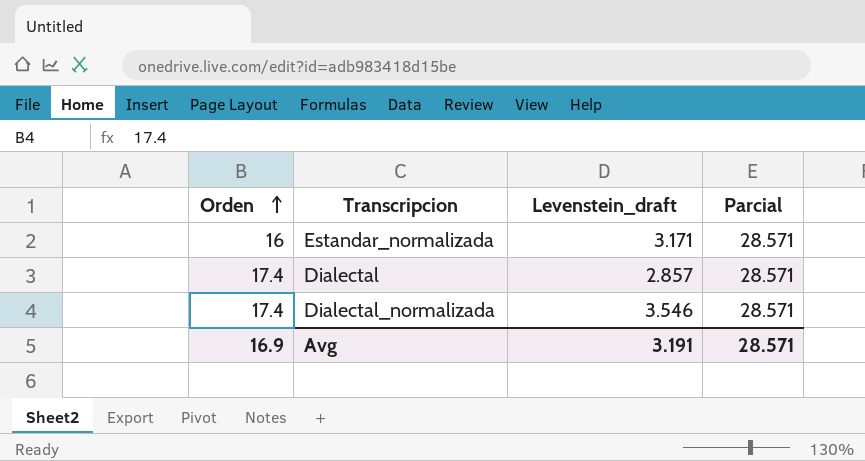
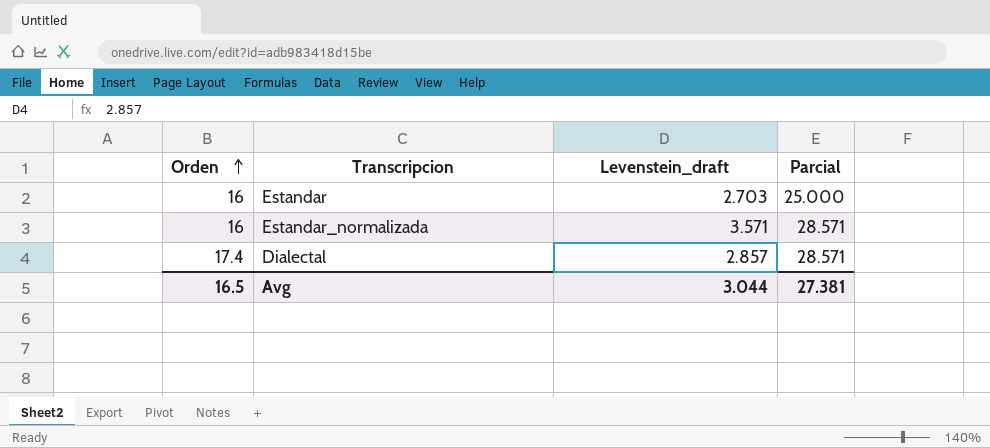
row Dialectal_normalizada: 17.4 | 3.546 | 28.571 -> none
row Estandar: none -> 16 | 2.703 | 25.000
Estandar_normalizada | Levenstein_draft: 3.171 -> 3.571
Avg | Orden: 16.9 -> 16.5
Avg | Levenstein_draft: 3.191 -> 3.044
Avg | Parcial: 28.571 -> 27.381

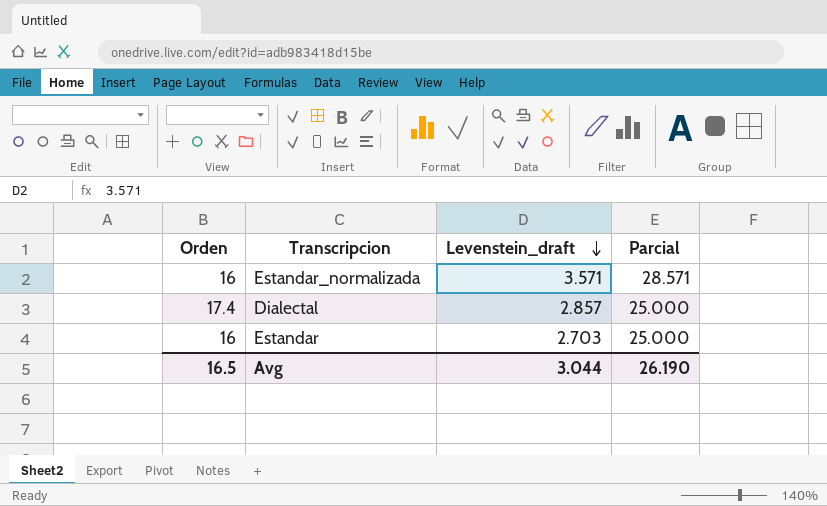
row order: Orden ascending -> Levenstein_draft descending
Dialectal | Parcial: 28.571 -> 25.000
Avg | Parcial: 27.381 -> 26.190

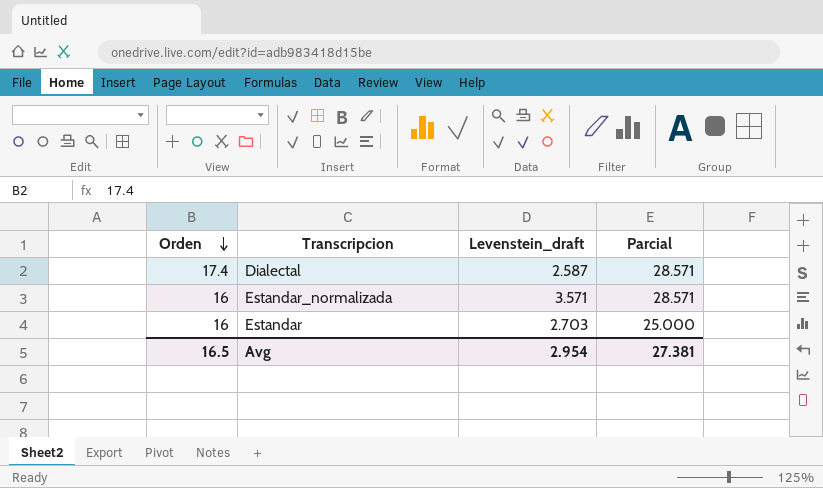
row order: Levenstein_draft descending -> Orden descending
Dialectal | Levenstein_draft: 2.857 -> 2.587
Dialectal | Parcial: 25.000 -> 28.571
Avg | Levenstein_draft: 3.044 -> 2.954
Avg | Parcial: 26.190 -> 27.381

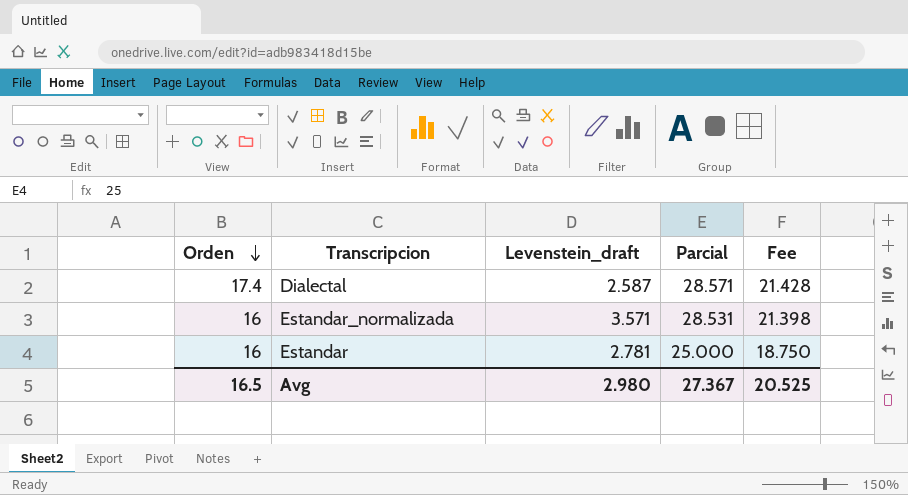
column Fee | formula: none -> [Parcial] * 0.75
Estandar_normalizada | Parcial: 28.571 -> 28.531
Estandar | Levenstein_draft: 2.703 -> 2.781
Avg | Levenstein_draft: 2.954 -> 2.980
Avg | Parcial: 27.381 -> 27.367

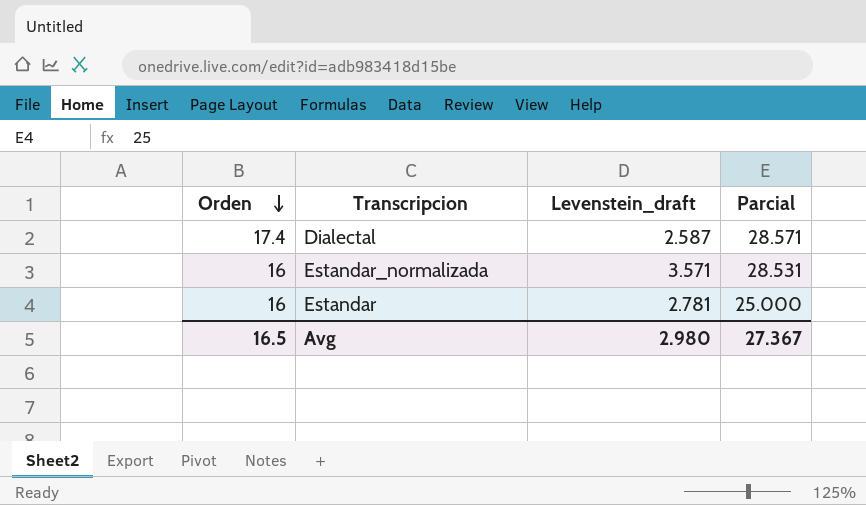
column Fee | formula: [Parcial] * 0.75 -> none

